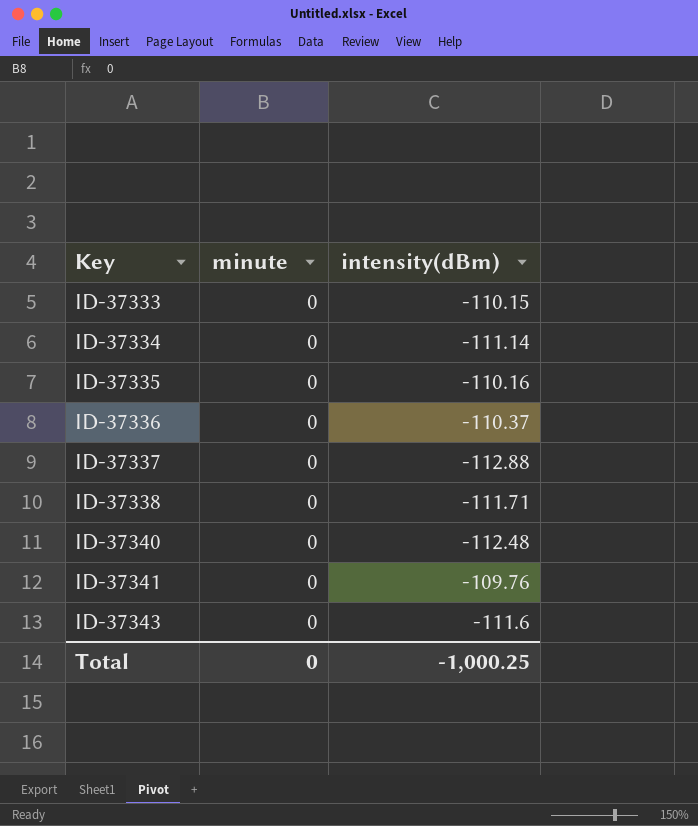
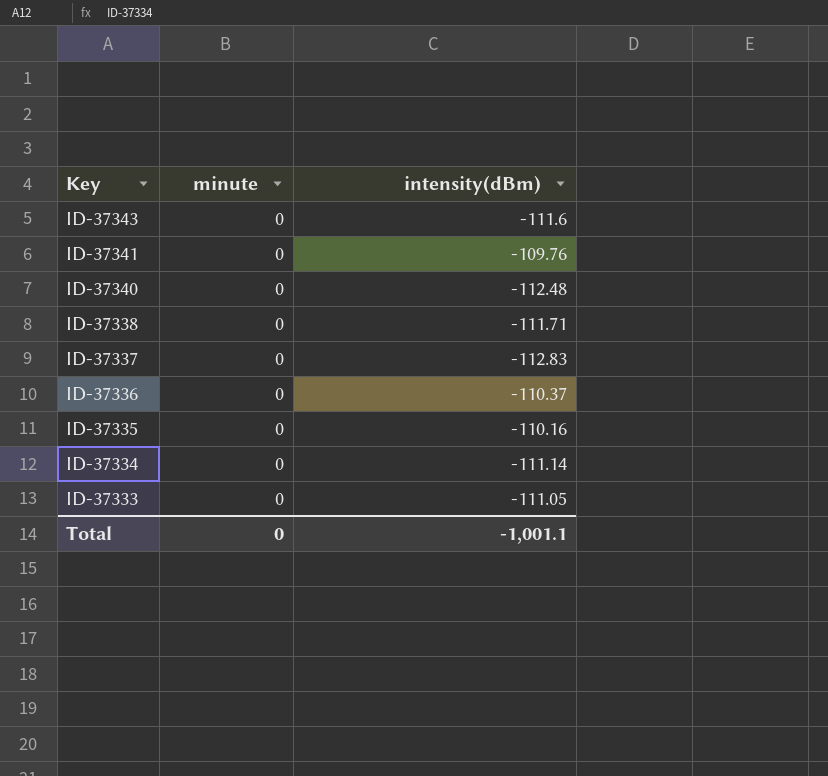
row order: Key ascending -> Key descending
ID-37337 | intensity(dBm): -112.88 -> -112.83
ID-37333 | intensity(dBm): -110.15 -> -111.05
Total | intensity(dBm): -1,000.25 -> -1,001.1

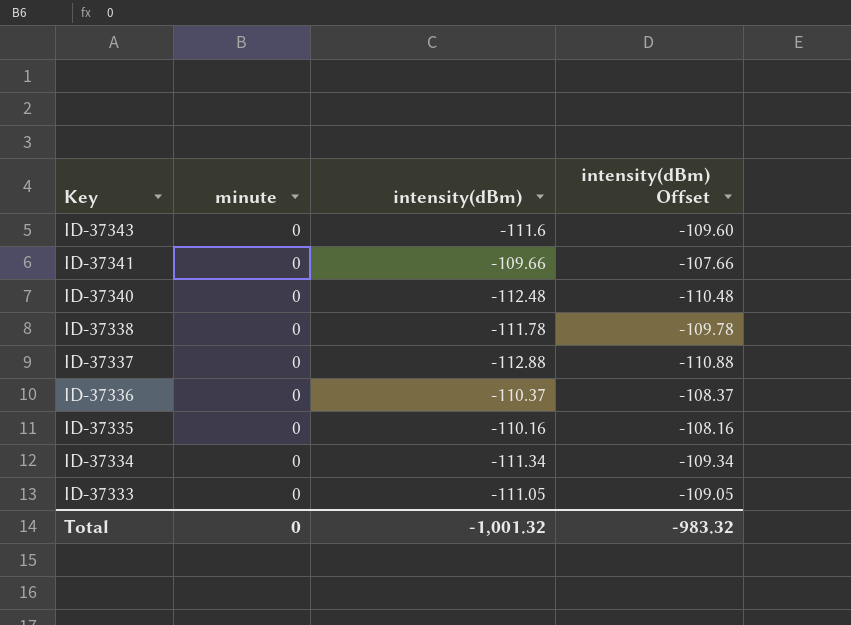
column intensity(dBm) Offset | formula: none -> [intensity(dBm)] + 2
ID-37341 | intensity(dBm): -109.76 -> -109.66
ID-37338 | intensity(dBm): -111.71 -> -111.78
ID-37337 | intensity(dBm): -112.83 -> -112.88
ID-37334 | intensity(dBm): -111.14 -> -111.34
Total | intensity(dBm): -1,001.1 -> -1,001.32

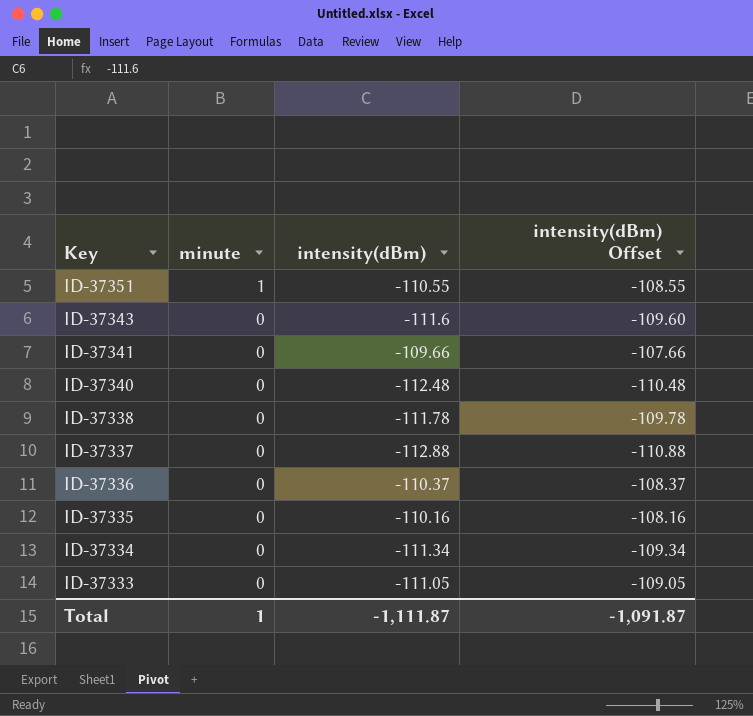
row ID-37351: none -> 1 | -110.55 | -108.55
Total | minute: 0 -> 1
Total | intensity(dBm): -1,001.32 -> -1,111.87
Total | intensity(dBm) Offset: -983.32 -> -1,091.87

